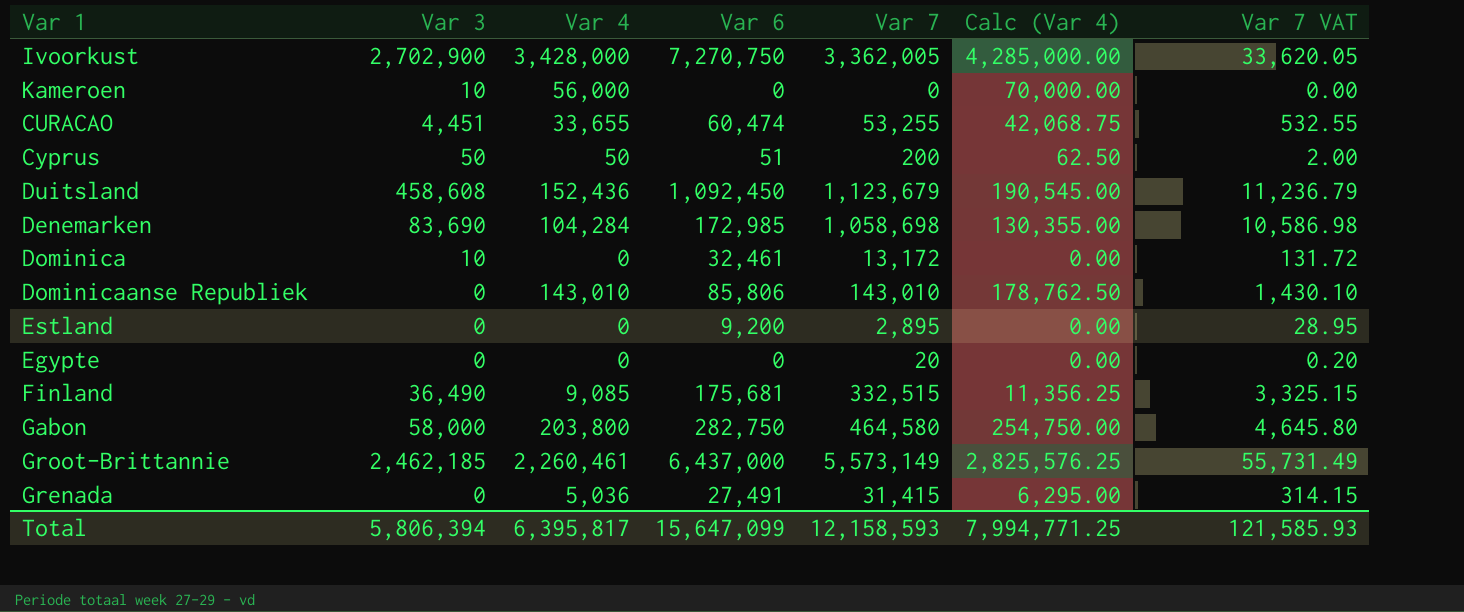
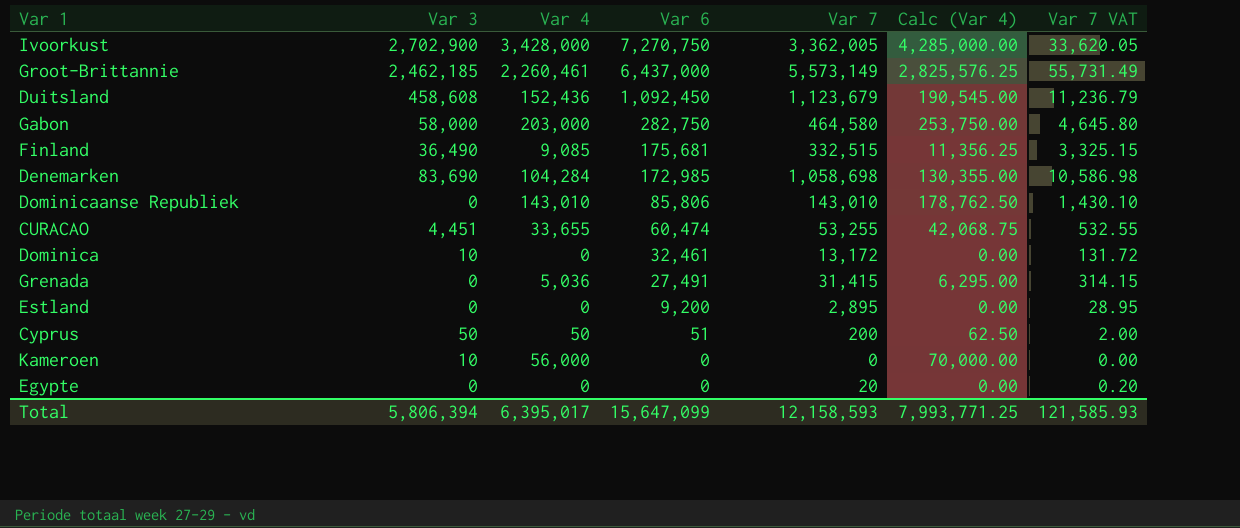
row order: none -> Var 6 descending
Gabon | Var 4: 203,800 -> 203,000
Gabon | Calc (Var 4): 254,750.00 -> 253,750.00
Total | Var 4: 6,395,817 -> 6,395,017
Total | Calc (Var 4): 7,994,771.25 -> 7,993,771.25

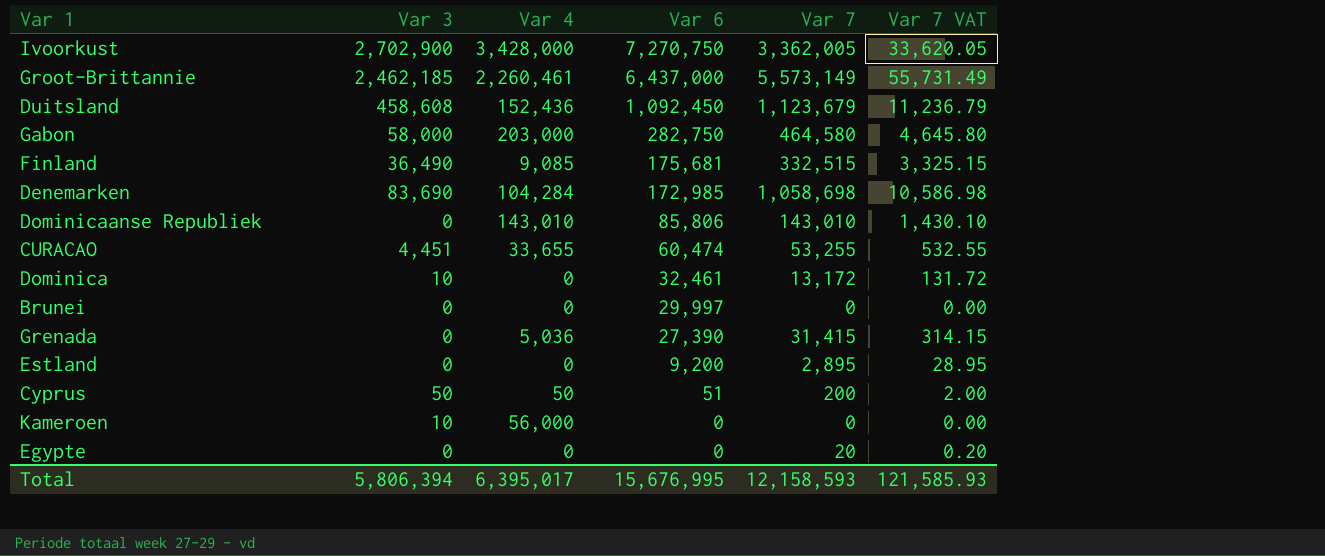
column Calc (Var 4) | formula: [Var 4] * 1.25 -> none
row Brunei: none -> 0 | 0 | 29,997 | 0 | 0.00
Grenada | Var 6: 27,491 -> 27,390
Total | Var 6: 15,647,099 -> 15,676,995

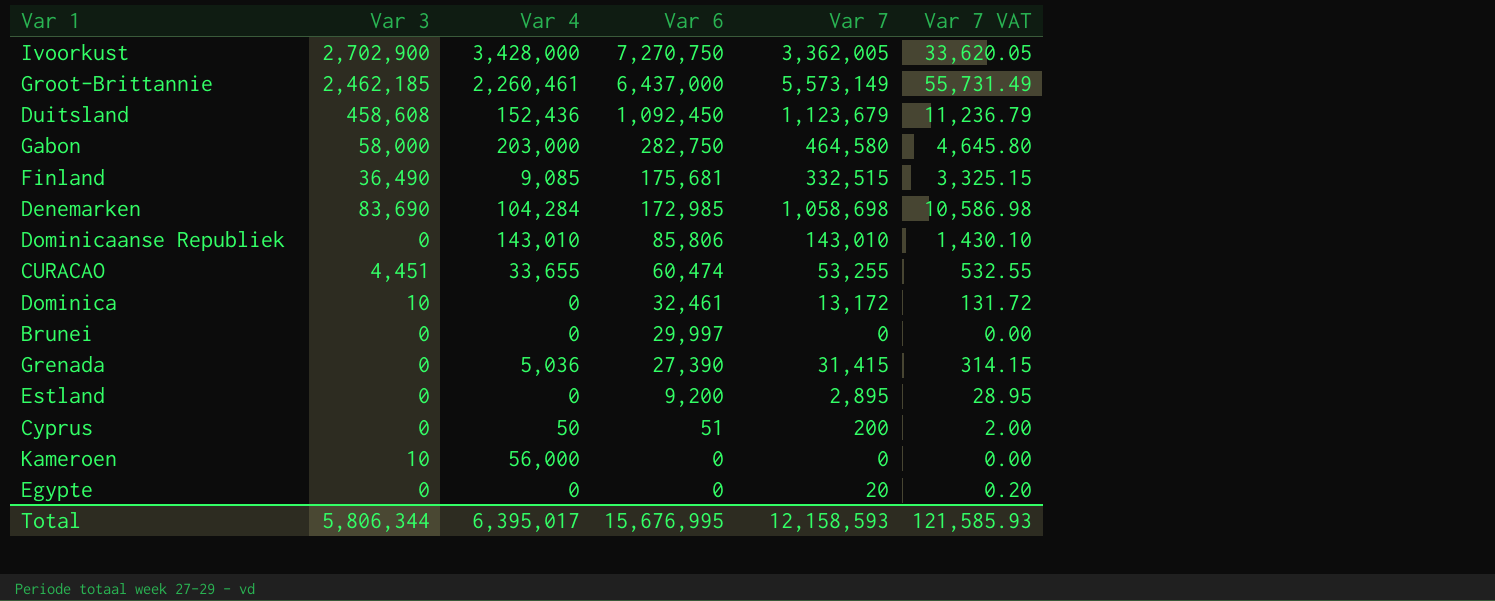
Cyprus | Var 3: 50 -> 0
Total | Var 3: 5,806,394 -> 5,806,344

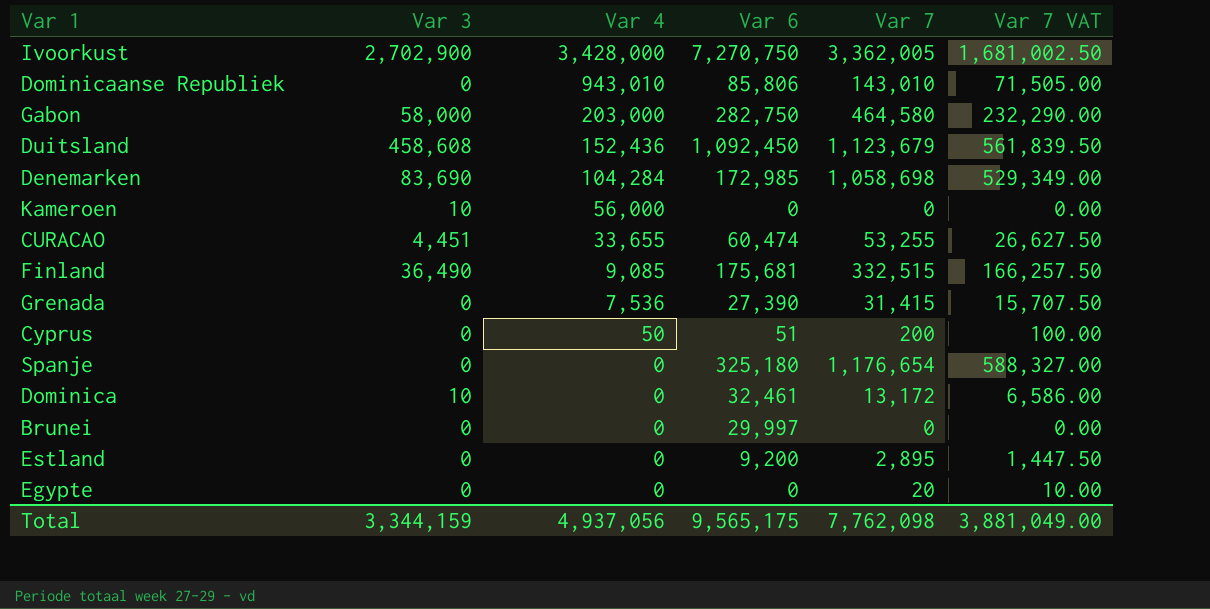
row order: Var 6 descending -> Var 4 descending
column Var 7 VAT | formula: [Var 7] * 0.01 -> [Var 7] * 0.5
row Groot-Brittannie: 2,462,185 | 2,260,461 | 6,437,000 | 5,573,149 | 55,731.49 -> none
Dominicaanse Republiek | Var 4: 143,010 -> 943,010
Grenada | Var 4: 5,036 -> 7,536
row Spanje: none -> 0 | 0 | 325,180 | 1,176,654 | 588,327.00
Total | Var 3: 5,806,344 -> 3,344,159
Total | Var 4: 6,395,017 -> 4,937,056
Total | Var 6: 15,676,995 -> 9,565,175
Total | Var 7: 12,158,593 -> 7,762,098
Total | Var 7 VAT: 121,585.93 -> 3,881,049.00

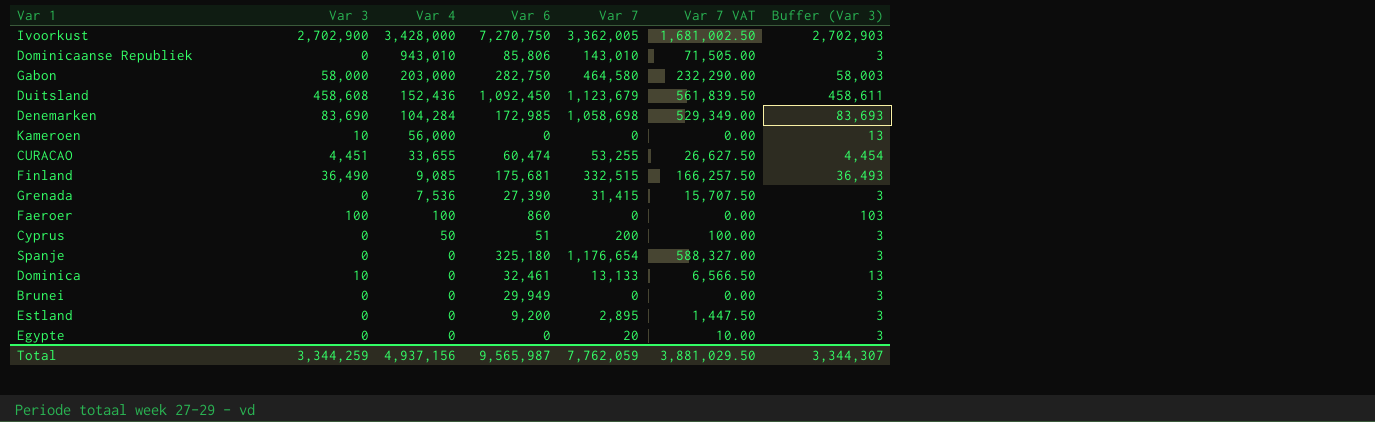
column Buffer (Var 3) | formula: none -> [Var 3] + 3
row Faeroer: none -> 100 | 100 | 860 | 0 | 0.00 | 103
Dominica | Var 7: 13,172 -> 13,133
Dominica | Var 7 VAT: 6,586.00 -> 6,566.50
Brunei | Var 6: 29,997 -> 29,949
Total | Var 3: 3,344,159 -> 3,344,259
Total | Var 4: 4,937,056 -> 4,937,156
Total | Var 6: 9,565,175 -> 9,565,987
Total | Var 7: 7,762,098 -> 7,762,059
Total | Var 7 VAT: 3,881,049.00 -> 3,881,029.50

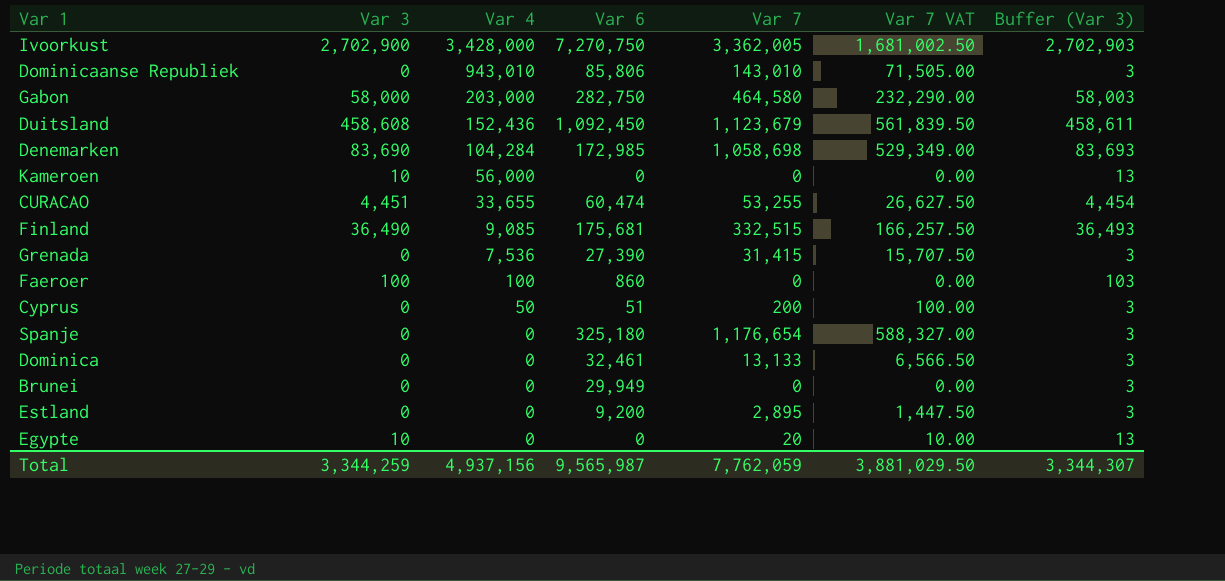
Dominica | Var 3: 10 -> 0
Dominica | Buffer (Var 3): 13 -> 3
Egypte | Var 3: 0 -> 10
Egypte | Buffer (Var 3): 3 -> 13

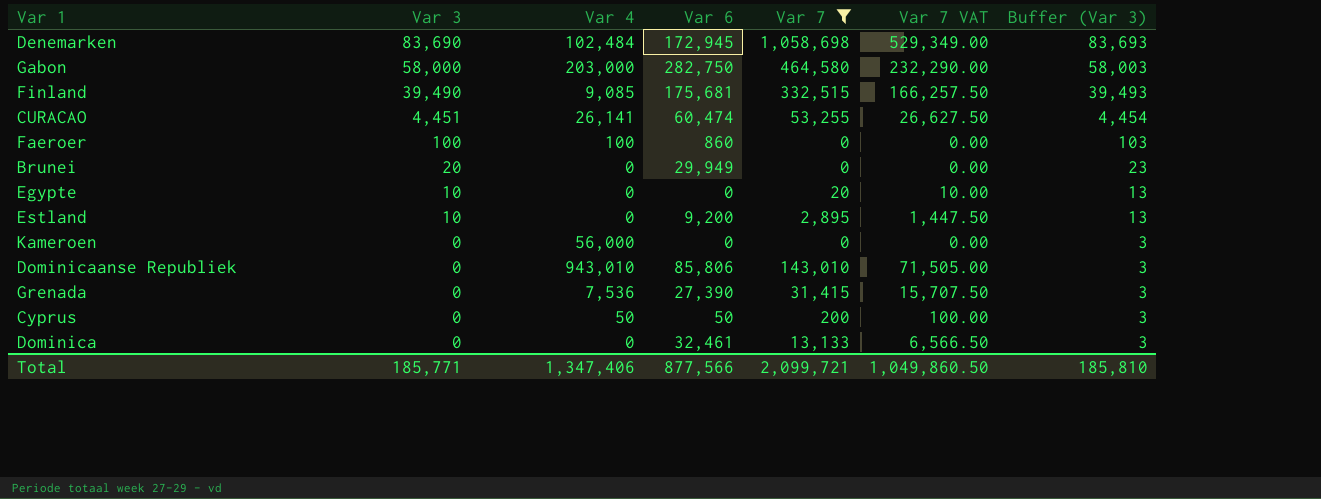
filter: none -> Var 7 <= 1,058,698
row order: Var 4 descending -> Var 3 descending
Denemarken | Var 4: 104,284 -> 102,484
Denemarken | Var 6: 172,985 -> 172,945
Finland | Var 3: 36,490 -> 39,490
Finland | Buffer (Var 3): 36,493 -> 39,493
CURACAO | Var 4: 33,655 -> 26,141
Brunei | Var 3: 0 -> 20
Brunei | Buffer (Var 3): 3 -> 23
Estland | Var 3: 0 -> 10
Estland | Buffer (Var 3): 3 -> 13
Kameroen | Var 3: 10 -> 0
Kameroen | Buffer (Var 3): 13 -> 3
Cyprus | Var 6: 51 -> 50
Total | Var 3: 3,344,259 -> 185,771
Total | Var 4: 4,937,156 -> 1,347,406
Total | Var 6: 9,565,987 -> 877,566
Total | Var 7: 7,762,059 -> 2,099,721
Total | Var 7 VAT: 3,881,029.50 -> 1,049,860.50
Total | Buffer (Var 3): 3,344,307 -> 185,810

